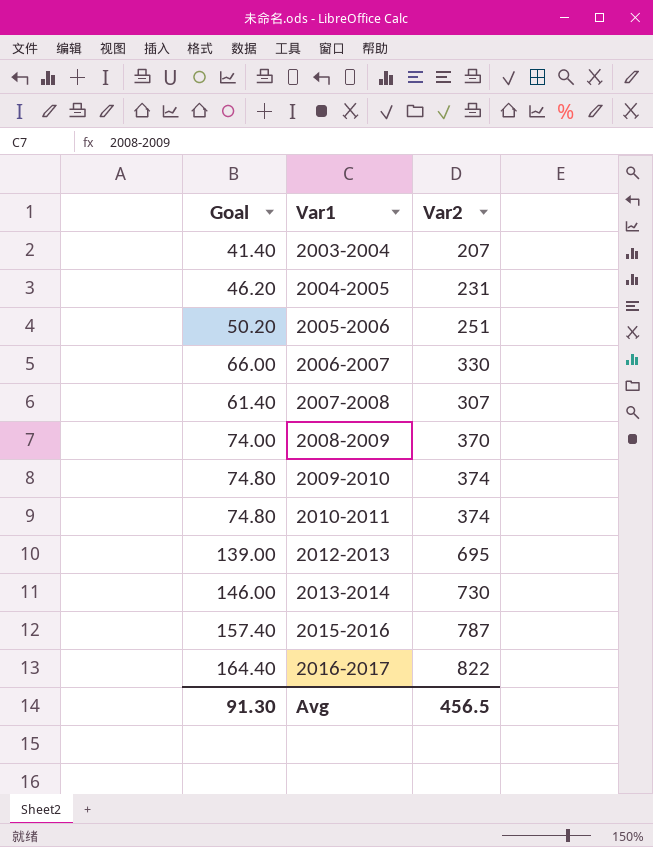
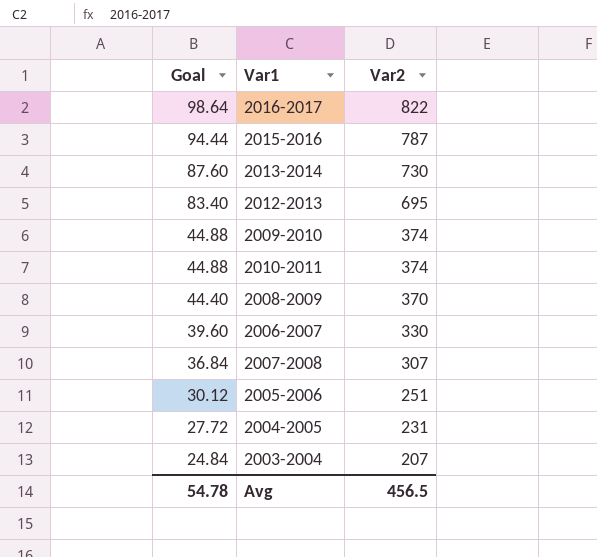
row order: Var1 ascending -> Goal descending
column Goal | formula: [Var2] * 0.2 -> [Var2] * 0.12
Avg | Goal: 91.30 -> 54.78

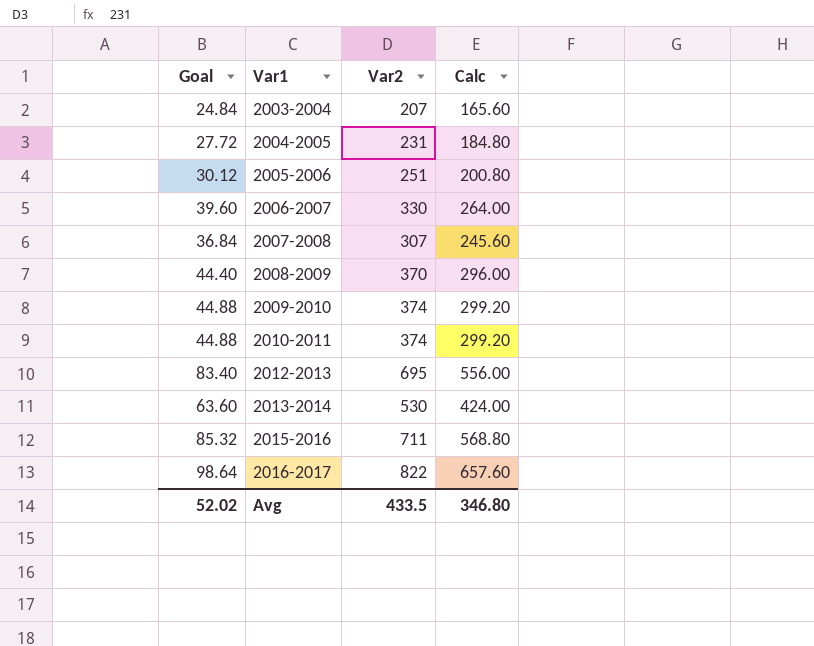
row order: Goal descending -> Var1 ascending
column Calc | formula: none -> [Var2] * 0.8
2013-2014 | Goal: 87.60 -> 63.60
2013-2014 | Var2: 730 -> 530
2015-2016 | Goal: 94.44 -> 85.32
2015-2016 | Var2: 787 -> 711
Avg | Goal: 54.78 -> 52.02
Avg | Var2: 456.5 -> 433.5

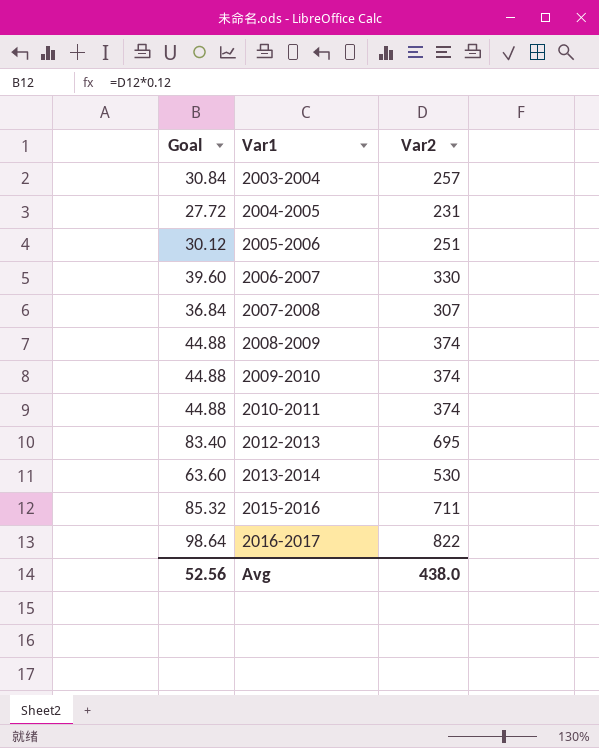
column Calc | formula: [Var2] * 0.8 -> none
2003-2004 | Goal: 24.84 -> 30.84
2003-2004 | Var2: 207 -> 257
2008-2009 | Goal: 44.40 -> 44.88
2008-2009 | Var2: 370 -> 374
Avg | Goal: 52.02 -> 52.56
Avg | Var2: 433.5 -> 438.0

